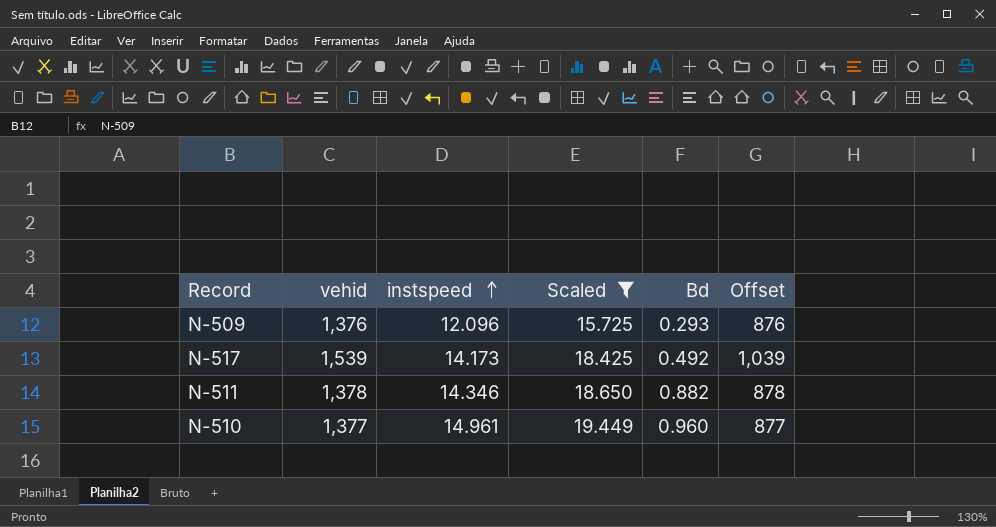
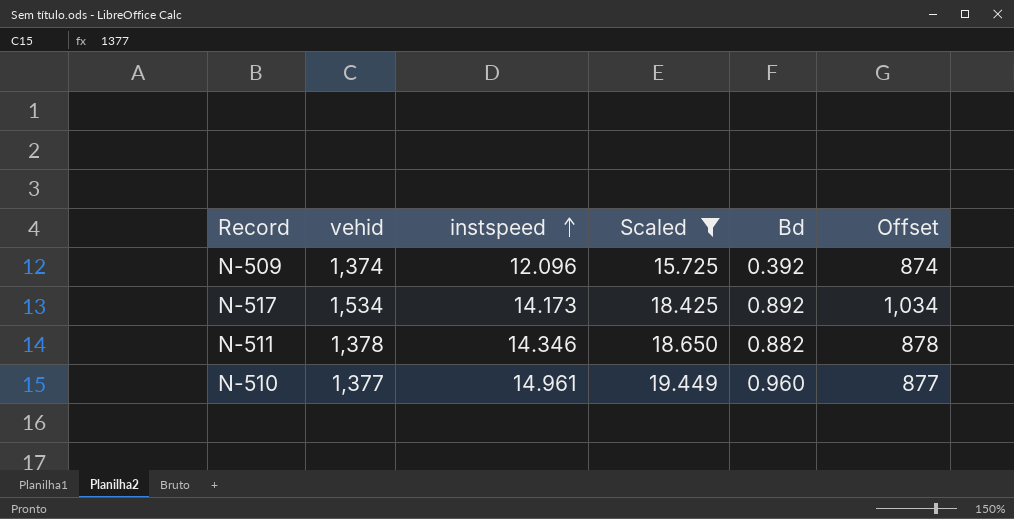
N-509 | vehid: 1,376 -> 1,374
N-509 | Bd: 0.293 -> 0.392
N-509 | Offset: 876 -> 874
N-517 | vehid: 1,539 -> 1,534
N-517 | Bd: 0.492 -> 0.892
N-517 | Offset: 1,039 -> 1,034

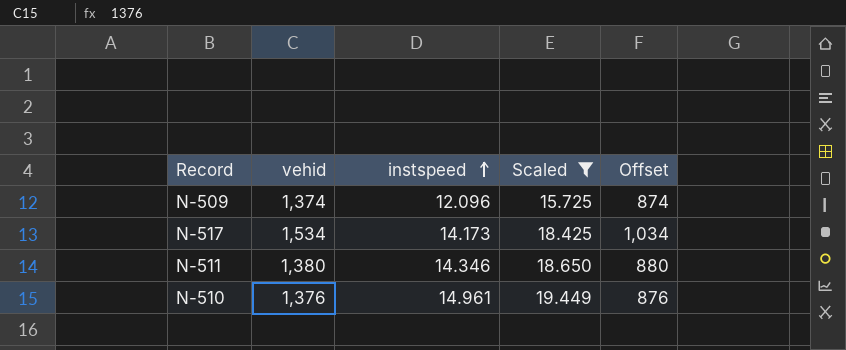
column Bd | position: 5 -> none
N-511 | vehid: 1,378 -> 1,380
N-511 | Offset: 878 -> 880
N-510 | vehid: 1,377 -> 1,376
N-510 | Offset: 877 -> 876

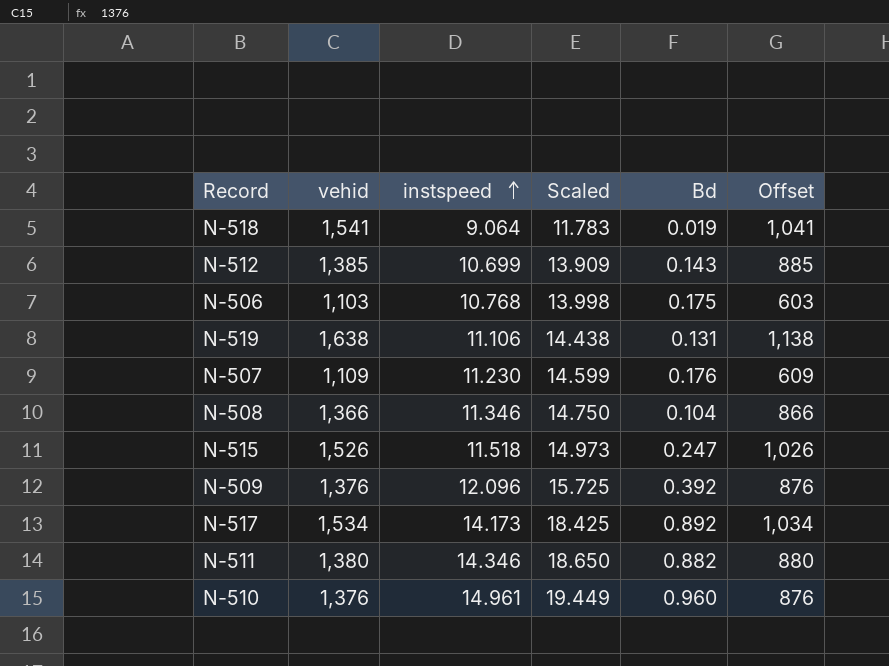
filter: Scaled >= 15.725 -> none
column Bd | position: none -> 5
N-509 | vehid: 1,374 -> 1,376
N-509 | Offset: 874 -> 876

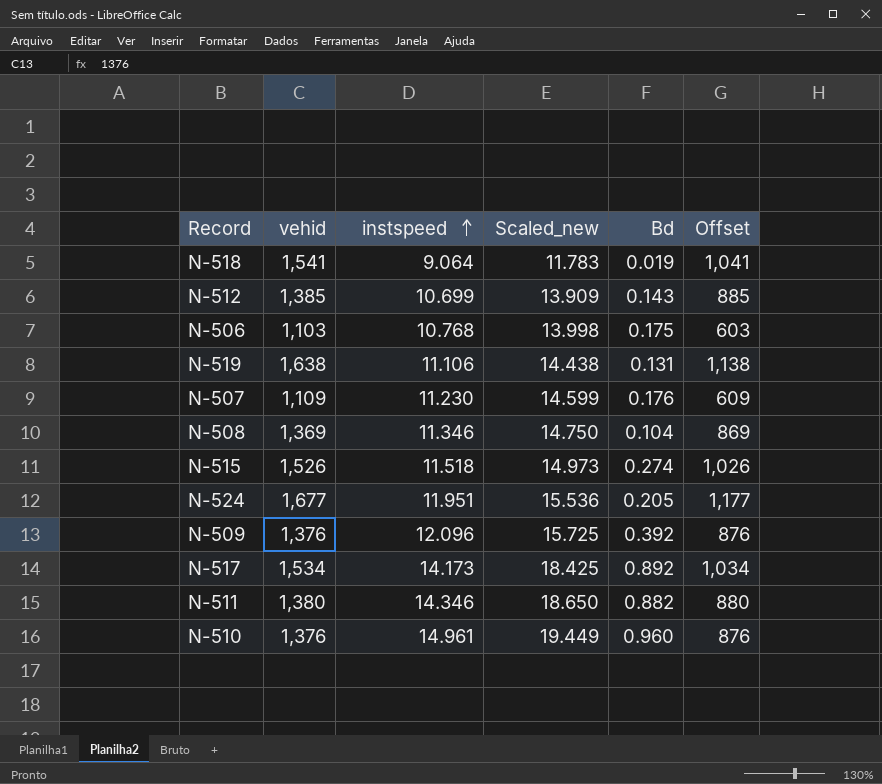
column name: Scaled -> Scaled_new
N-508 | vehid: 1,366 -> 1,369
N-508 | Offset: 866 -> 869
N-515 | Bd: 0.247 -> 0.274
row N-524: none -> 1,677 | 11.951 | 15.536 | 0.205 | 1,177

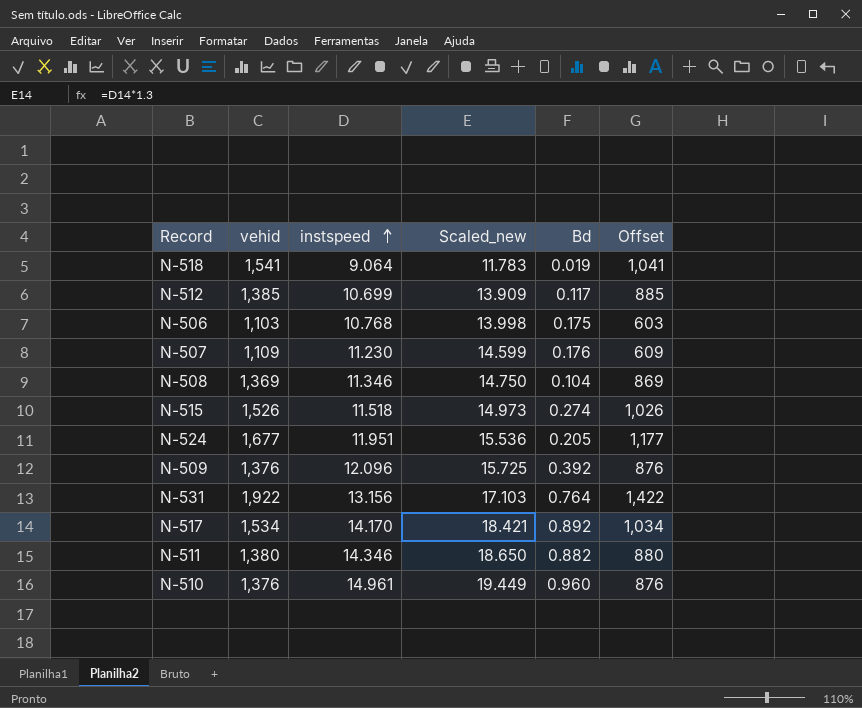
row N-519: 1,638 | 11.106 | 14.438 | 0.131 | 1,138 -> none
N-512 | Bd: 0.143 -> 0.117
row N-531: none -> 1,922 | 13.156 | 17.103 | 0.764 | 1,422
N-517 | instspeed: 14.173 -> 14.170
N-517 | Scaled_new: 18.425 -> 18.421

